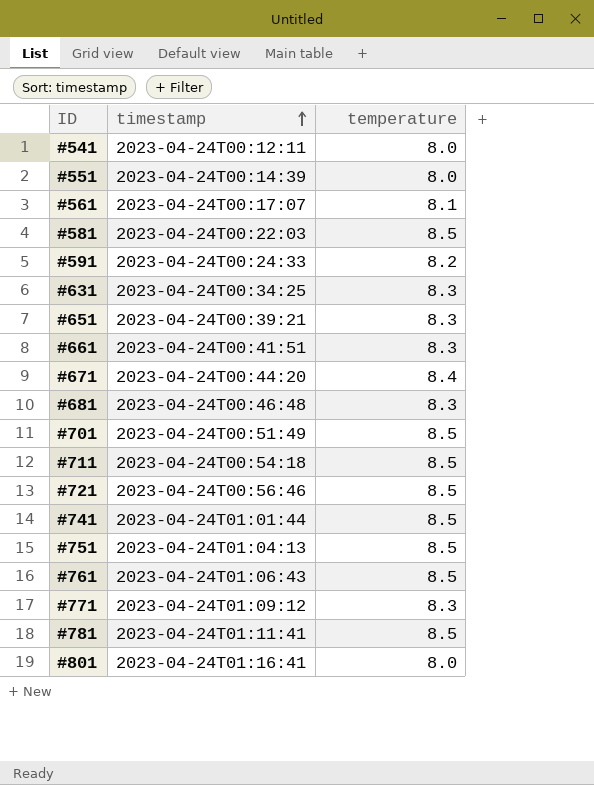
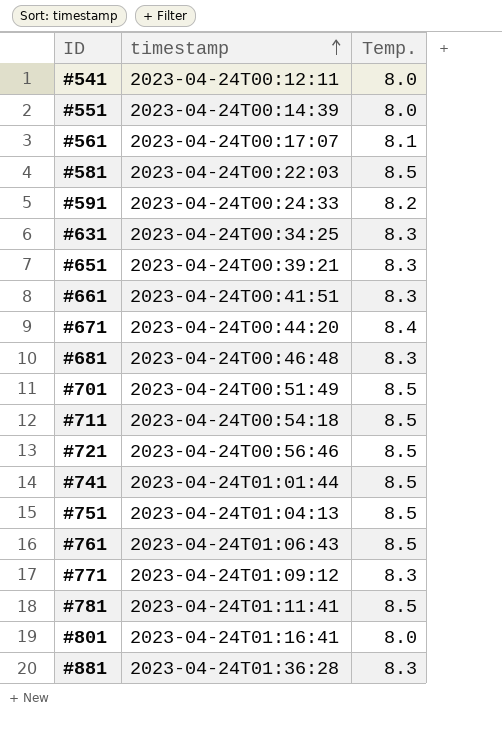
column name: temperature -> Temp.
row #881: none -> 2023-04-24T01:36:28 | 8.3

